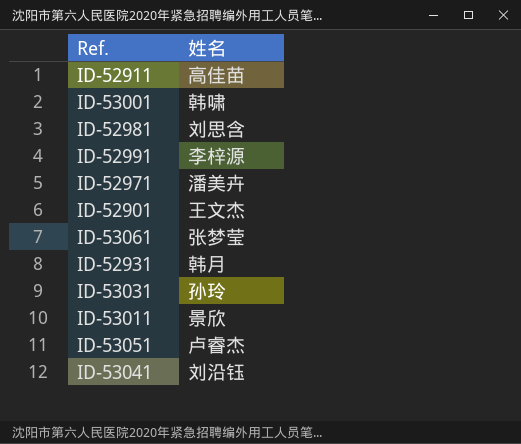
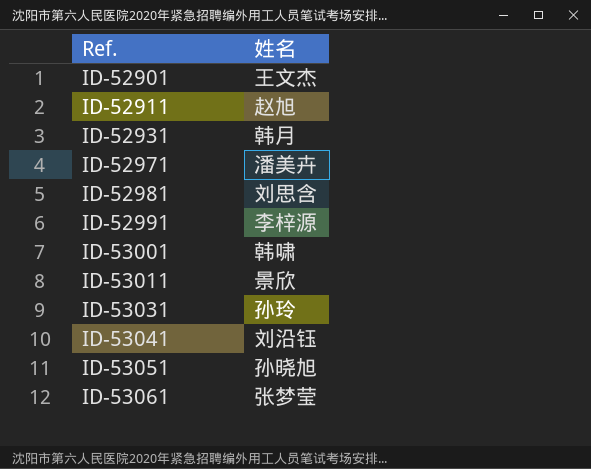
row order: none -> Ref. ascending
ID-52911 | 姓名: 高佳苗 -> 赵旭
ID-53051 | 姓名: 卢睿杰 -> 孙晓旭

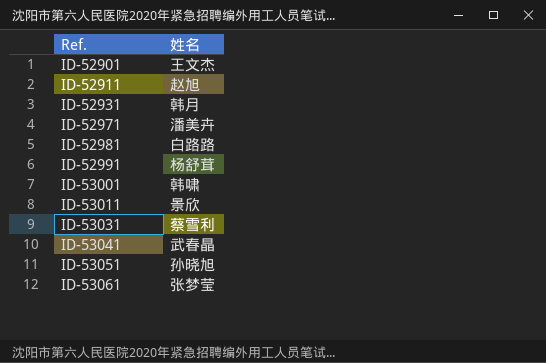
ID-52981 | 姓名: 刘思含 -> 白路路
ID-52991 | 姓名: 李梓源 -> 杨舒茸
ID-53031 | 姓名: 孙玲 -> 蔡雪利
ID-53041 | 姓名: 刘沿钰 -> 武春晶

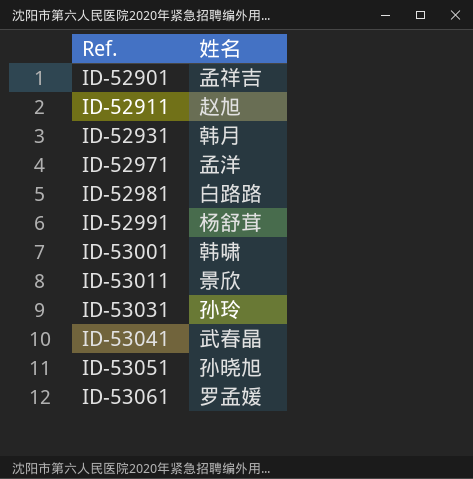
ID-52901 | 姓名: 王文杰 -> 孟祥吉
ID-52971 | 姓名: 潘美卉 -> 孟洋
ID-53031 | 姓名: 蔡雪利 -> 孙玲
ID-53061 | 姓名: 张梦莹 -> 罗孟媛

